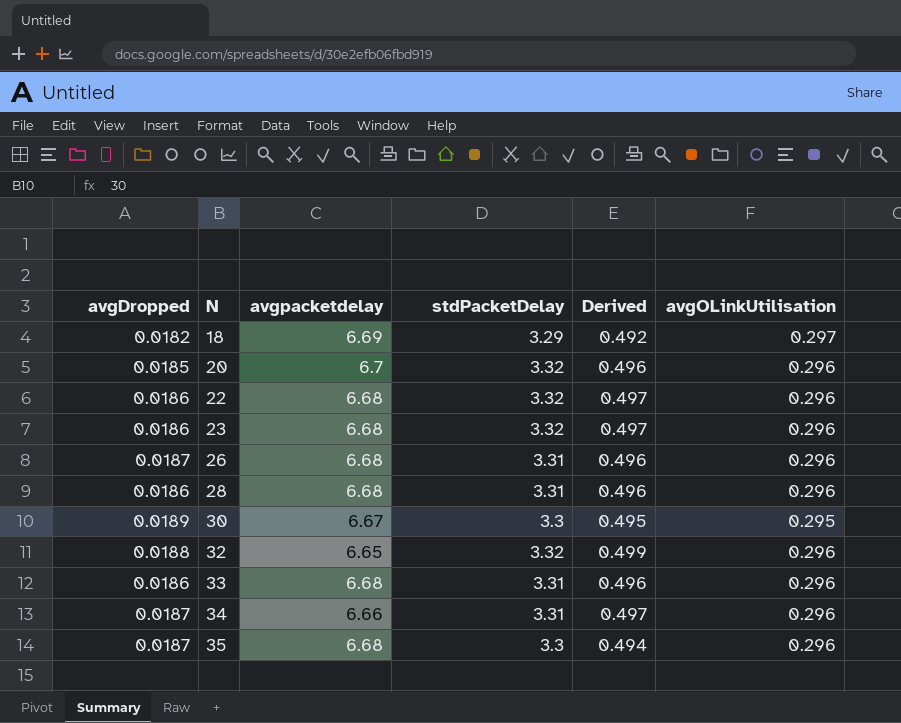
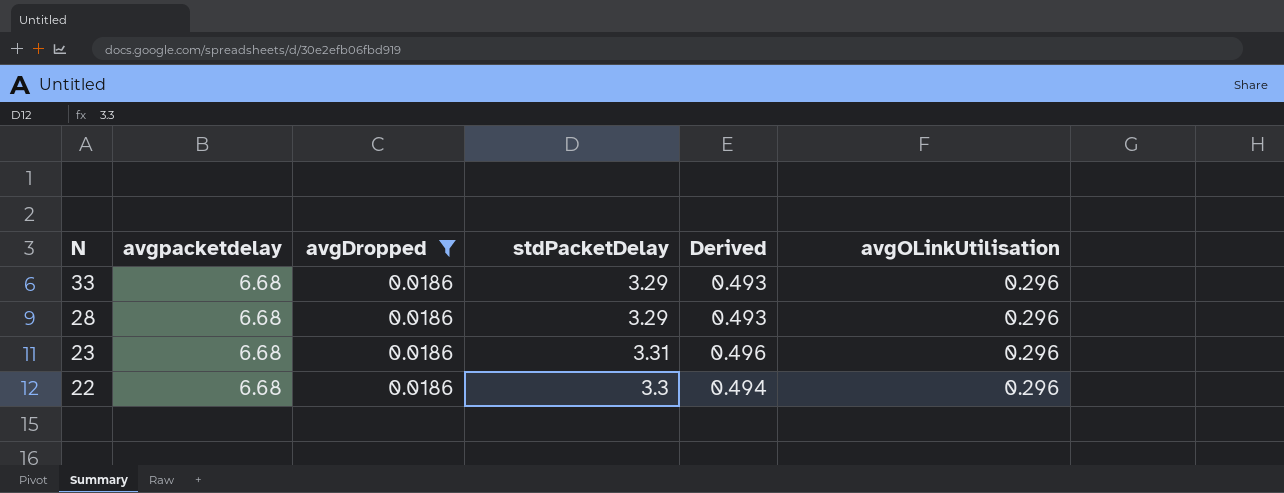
filter: none -> avgDropped = 0.0186
row order: N ascending -> N descending
column avgDropped | position: 1 -> 3
33 | stdPacketDelay: 3.31 -> 3.29
33 | Derived: 0.496 -> 0.493
28 | stdPacketDelay: 3.31 -> 3.29
28 | Derived: 0.496 -> 0.493
23 | stdPacketDelay: 3.32 -> 3.31
23 | Derived: 0.497 -> 0.496
22 | stdPacketDelay: 3.32 -> 3.3
22 | Derived: 0.497 -> 0.494

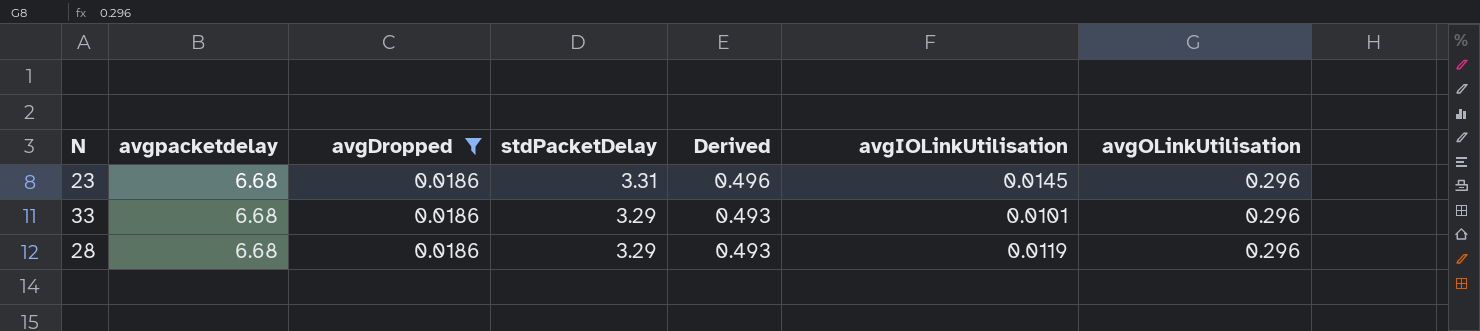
row order: N descending -> stdPacketDelay descending
column avgIOLinkUtilisation | position: none -> 6
row 22: 6.68 | 0.0186 | 3.3 | 0.494 | 0.296 -> none

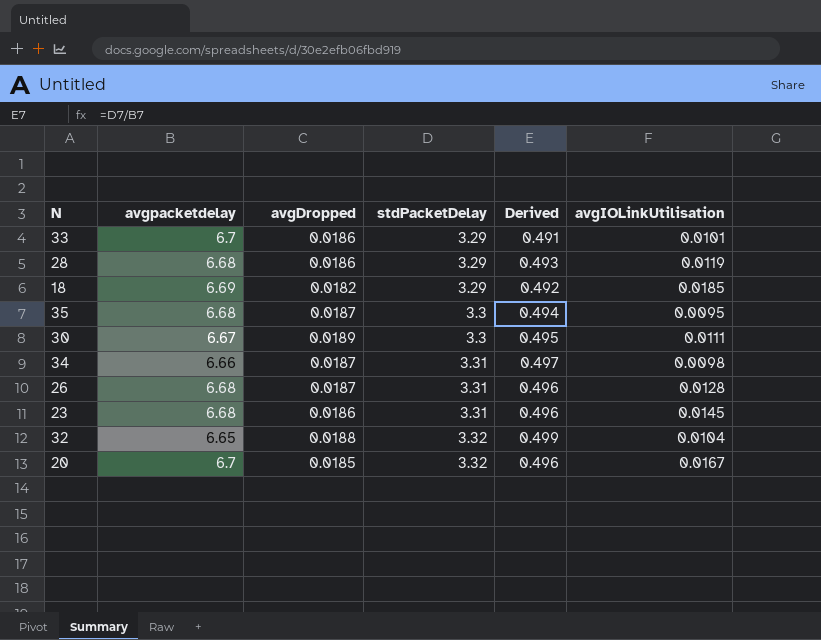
filter: avgDropped = 0.0186 -> none
row order: stdPacketDelay descending -> stdPacketDelay ascending
column avgOLinkUtilisation | position: 7 -> none
33 | avgpacketdelay: 6.68 -> 6.7
33 | Derived: 0.493 -> 0.491

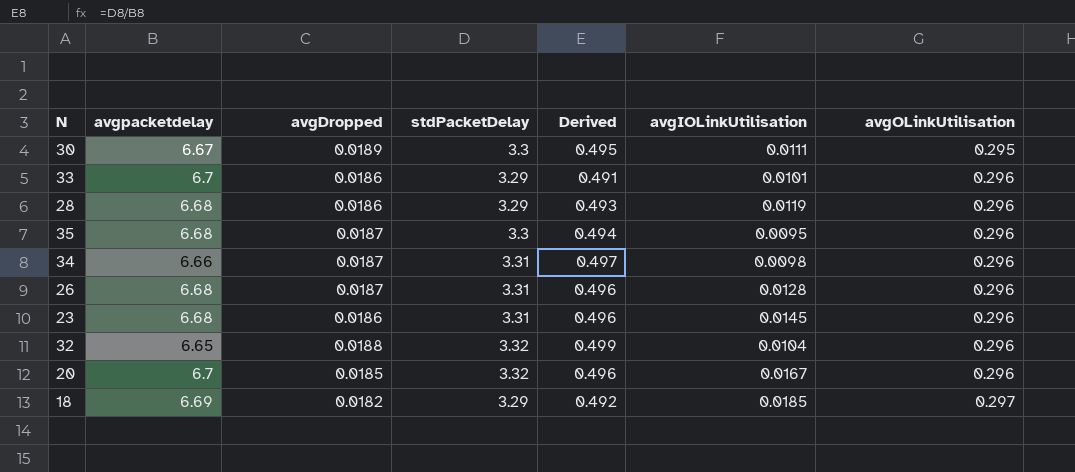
row order: stdPacketDelay ascending -> avgOLinkUtilisation ascending
column avgOLinkUtilisation | position: none -> 7

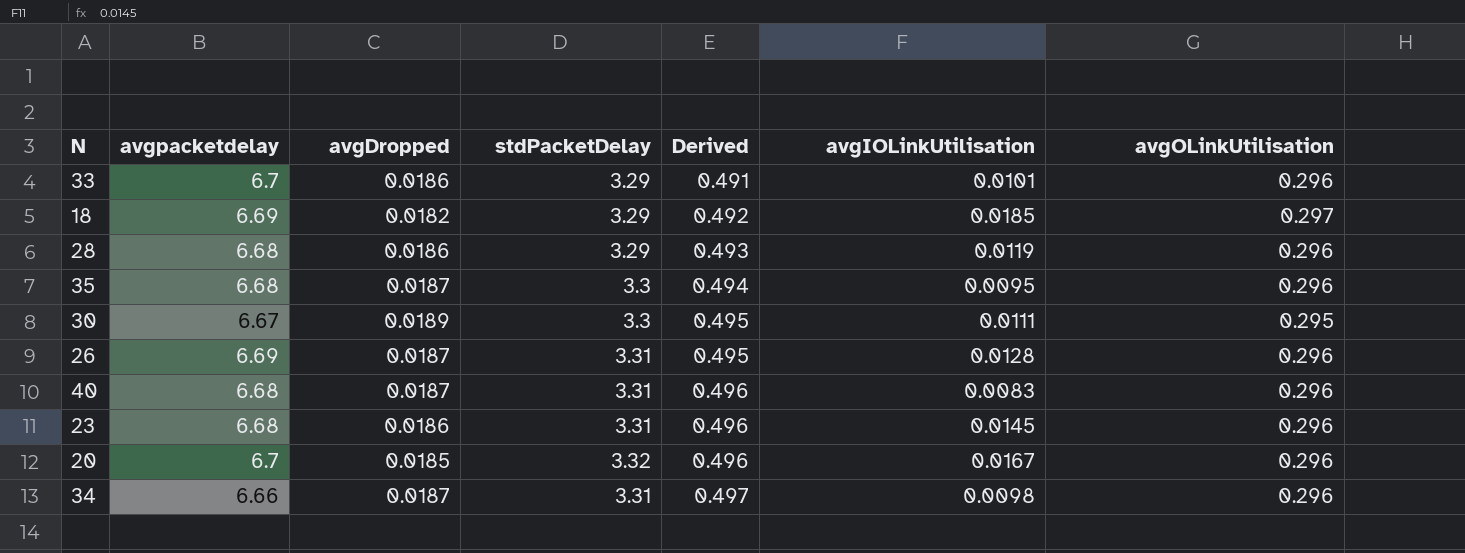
row order: avgOLinkUtilisation ascending -> Derived ascending
row 32: 6.65 | 0.0188 | 3.32 | 0.499 | 0.0104 | 0.296 -> none
26 | avgpacketdelay: 6.68 -> 6.69
26 | Derived: 0.496 -> 0.495
row 40: none -> 6.68 | 0.0187 | 3.31 | 0.496 | 0.0083 | 0.296

